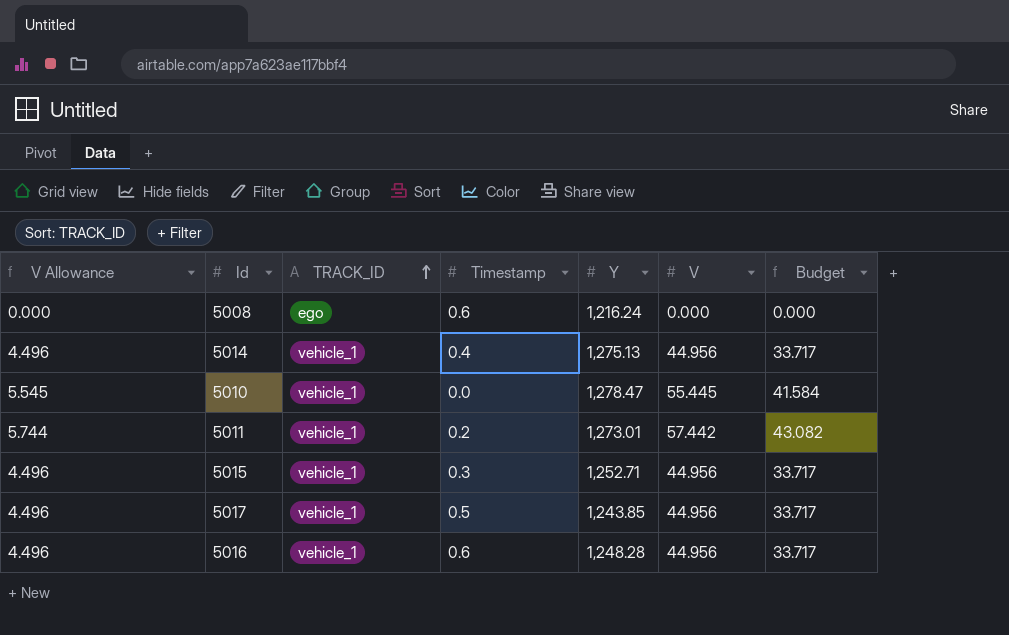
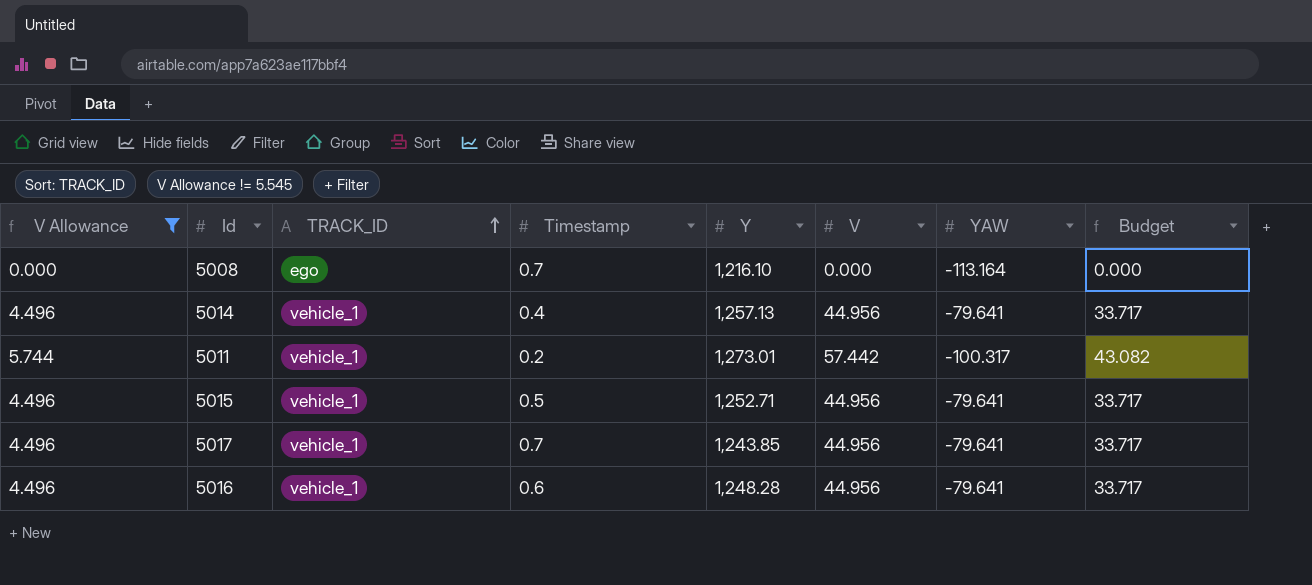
filter: none -> V Allowance != 5.545
column YAW | position: none -> 7
5008 | Timestamp: 0.6 -> 0.7
5008 | Y: 1,216.24 -> 1,216.10
5014 | Y: 1,275.13 -> 1,257.13
5015 | Timestamp: 0.3 -> 0.5
5017 | Timestamp: 0.5 -> 0.7

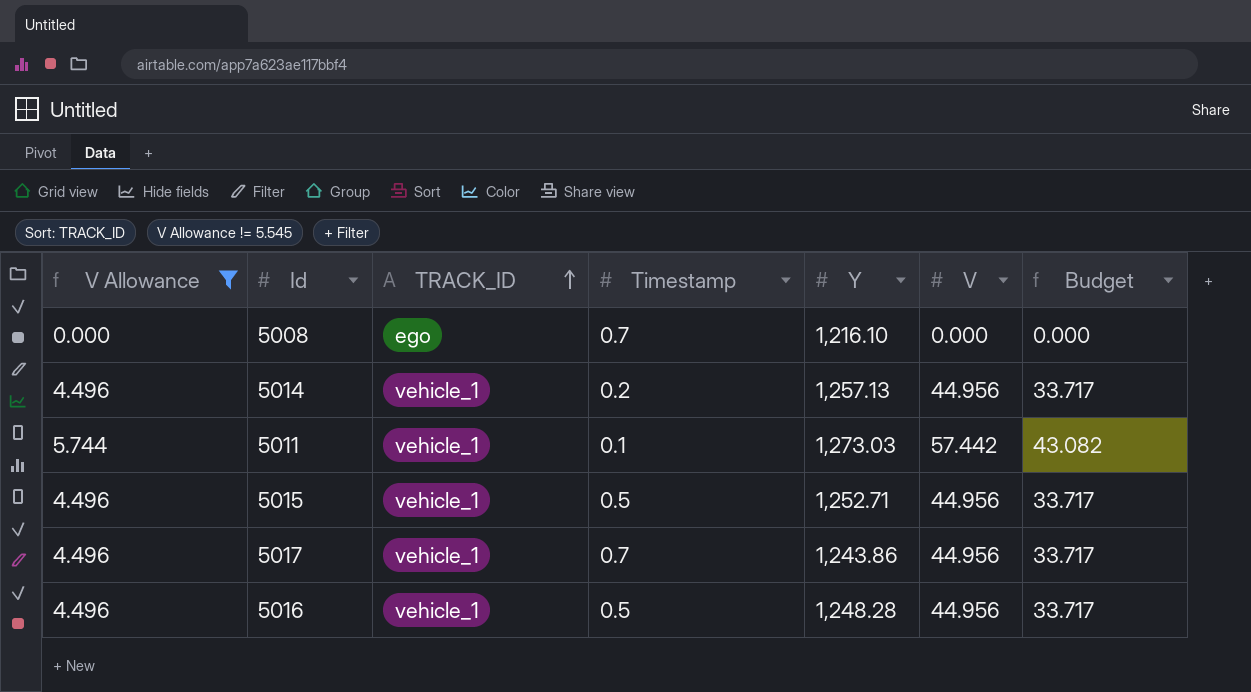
column YAW | position: 7 -> none
5014 | Timestamp: 0.4 -> 0.2
5011 | Timestamp: 0.2 -> 0.1
5011 | Y: 1,273.01 -> 1,273.03
5017 | Y: 1,243.85 -> 1,243.86
5016 | Timestamp: 0.6 -> 0.5

